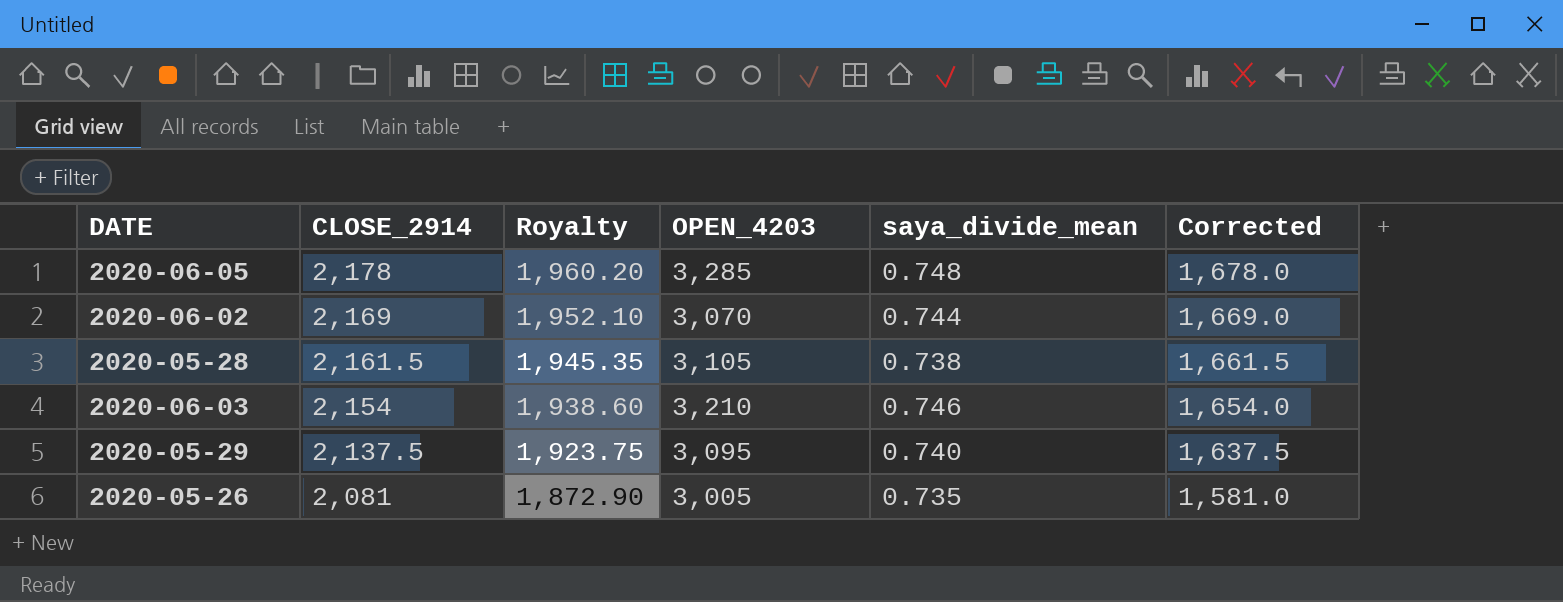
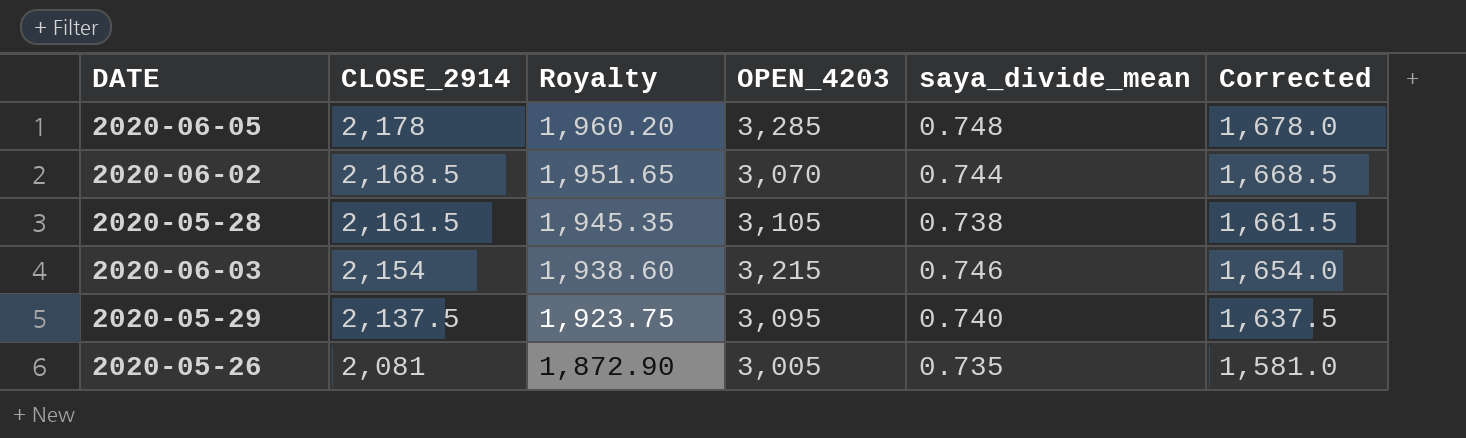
2020-06-02 | CLOSE_2914: 2,169 -> 2,168.5
2020-06-02 | Royalty: 1,952.10 -> 1,951.65
2020-06-02 | Corrected: 1,669.0 -> 1,668.5
2020-06-03 | OPEN_4203: 3,210 -> 3,215

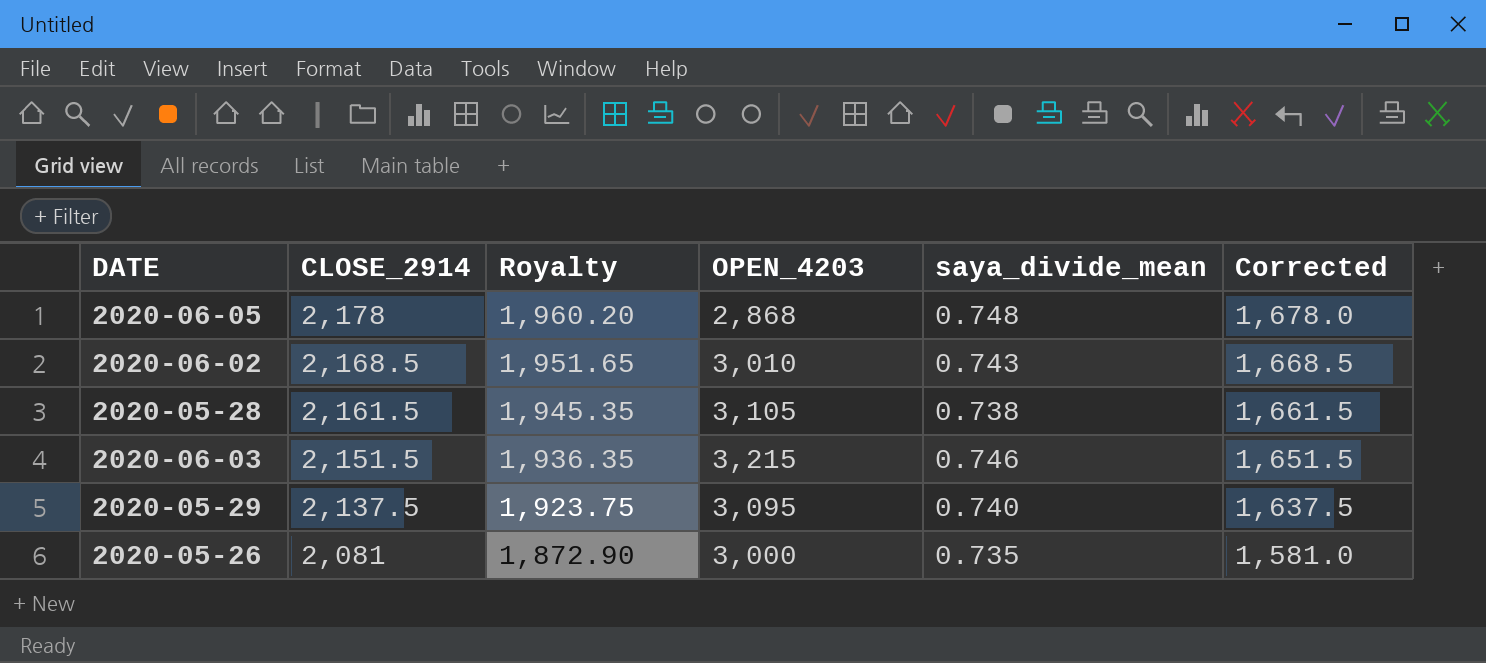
2020-06-05 | OPEN_4203: 3,285 -> 2,868
2020-06-02 | OPEN_4203: 3,070 -> 3,010
2020-06-02 | saya_divide_mean: 0.744 -> 0.743
2020-06-03 | CLOSE_2914: 2,154 -> 2,151.5
2020-06-03 | Royalty: 1,938.60 -> 1,936.35
2020-06-03 | Corrected: 1,654.0 -> 1,651.5
2020-05-26 | OPEN_4203: 3,005 -> 3,000

